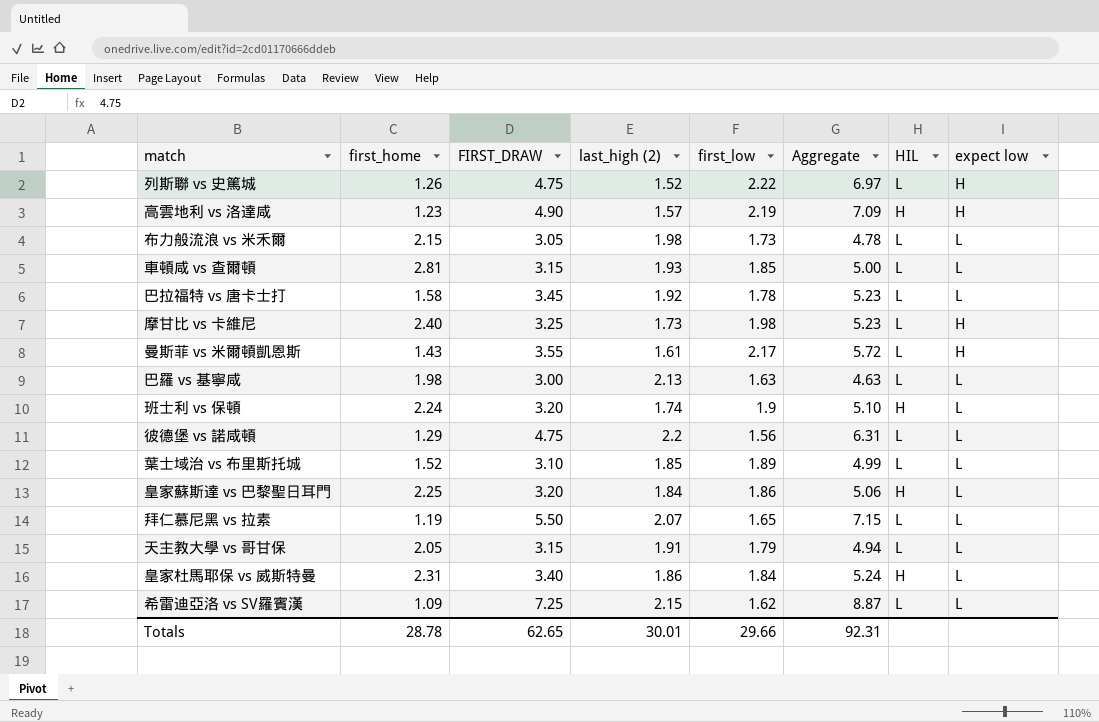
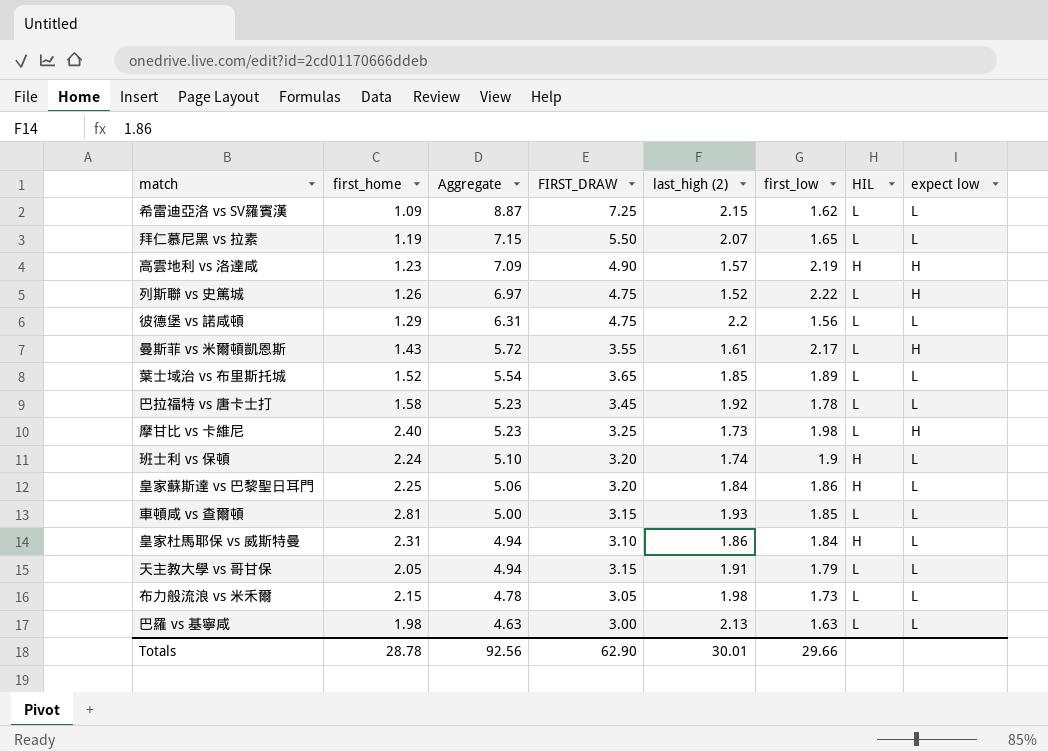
row order: none -> Aggregate descending
column Aggregate | position: 6 -> 3
葉士域治 vs 布里斯托城 | Aggregate: 4.99 -> 5.54
葉士域治 vs 布里斯托城 | FIRST_DRAW: 3.10 -> 3.65
皇家杜馬耶保 vs 威斯特曼 | Aggregate: 5.24 -> 4.94
皇家杜馬耶保 vs 威斯特曼 | FIRST_DRAW: 3.40 -> 3.10
Totals | Aggregate: 92.31 -> 92.56
Totals | FIRST_DRAW: 62.65 -> 62.90

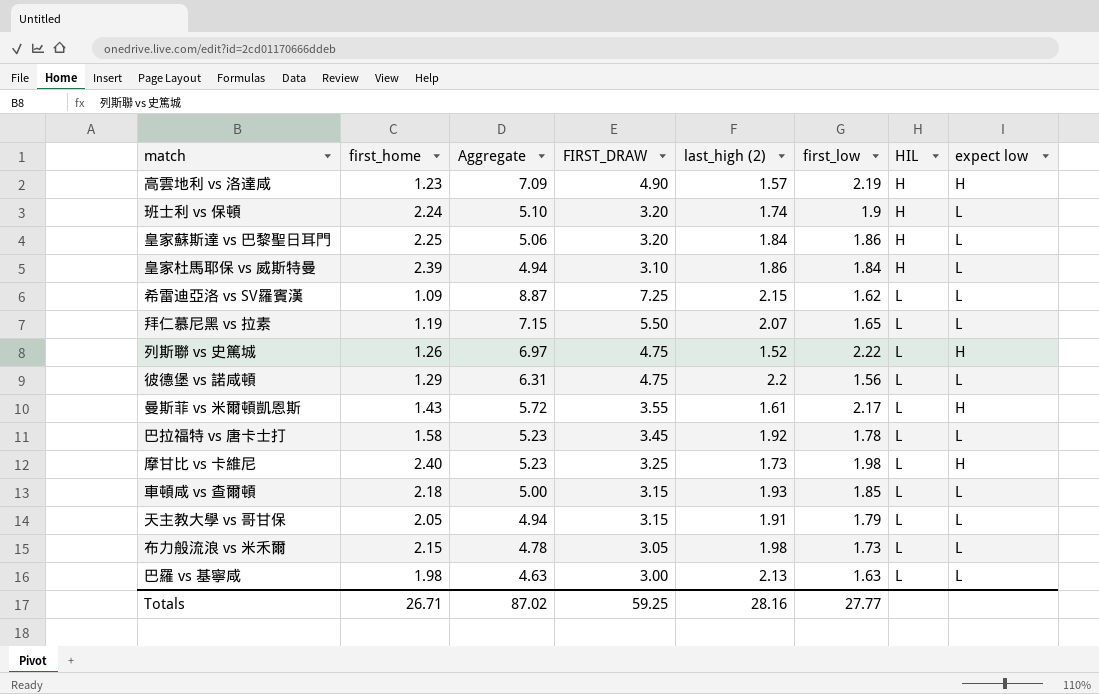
row order: Aggregate descending -> HIL ascending
row 葉士域治 vs 布里斯托城: 1.52 | 5.54 | 3.65 | 1.85 | 1.89 | L | L -> none
皇家杜馬耶保 vs 威斯特曼 | first_home: 2.31 -> 2.39
車頓咸 vs 查爾頓 | first_home: 2.81 -> 2.18
Totals | first_home: 28.78 -> 26.71
Totals | Aggregate: 92.56 -> 87.02
Totals | FIRST_DRAW: 62.90 -> 59.25
Totals | last_high (2): 30.01 -> 28.16
Totals | first_low: 29.66 -> 27.77

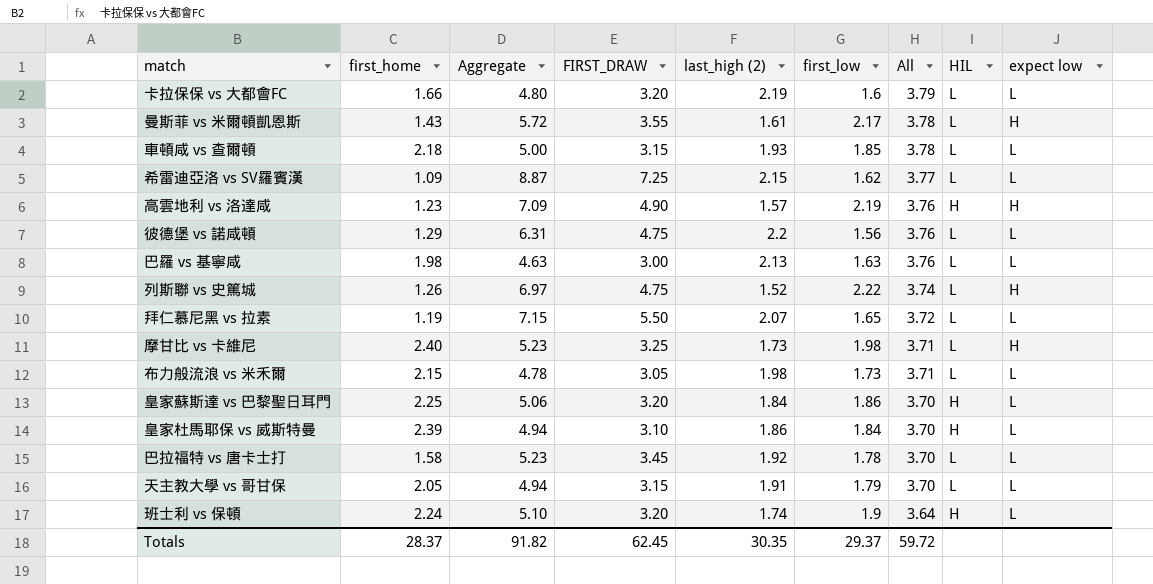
row order: HIL ascending -> All descending
column All | formula: none -> [last_high (2)] + [first_low]
row 卡拉保保 vs 大都會FC: none -> 1.66 | 4.80 | 3.20 | 2.19 | 1.6 | 3.79 | L | L
Totals | first_home: 26.71 -> 28.37
Totals | Aggregate: 87.02 -> 91.82
Totals | FIRST_DRAW: 59.25 -> 62.45
Totals | last_high (2): 28.16 -> 30.35
Totals | first_low: 27.77 -> 29.37

